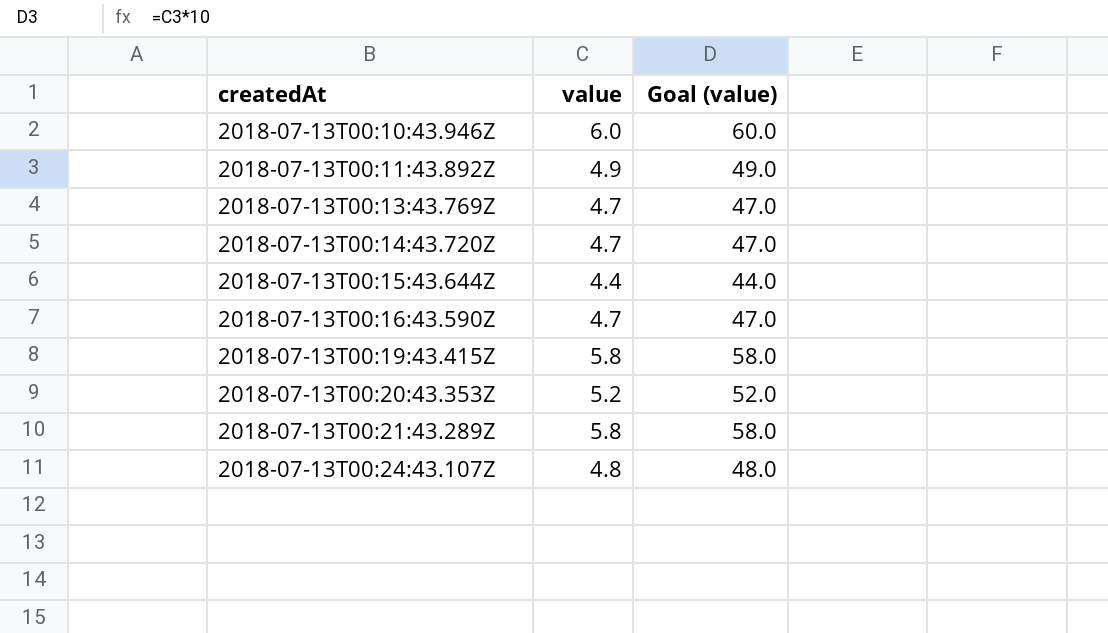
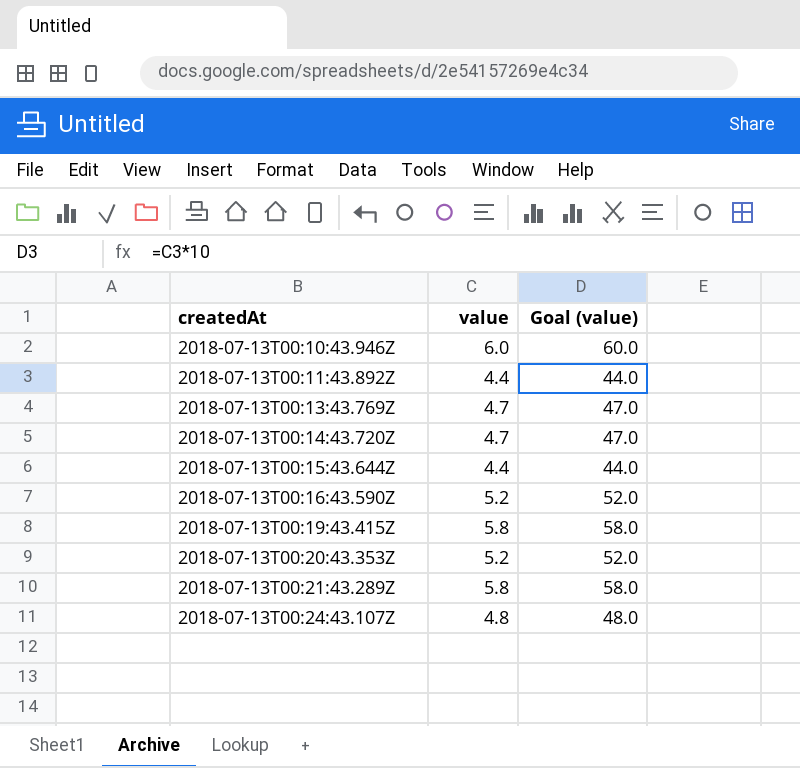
2018-07-13T00:11:43.892Z | value: 4.9 -> 4.4
2018-07-13T00:11:43.892Z | Goal (value): 49.0 -> 44.0
2018-07-13T00:16:43.590Z | value: 4.7 -> 5.2
2018-07-13T00:16:43.590Z | Goal (value): 47.0 -> 52.0

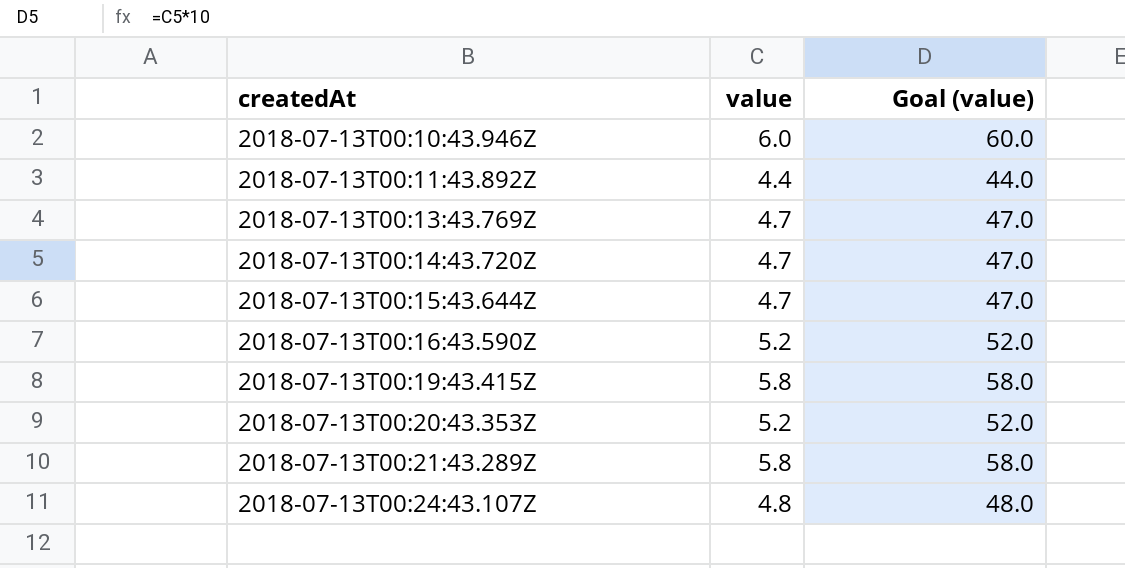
2018-07-13T00:15:43.644Z | value: 4.4 -> 4.7
2018-07-13T00:15:43.644Z | Goal (value): 44.0 -> 47.0

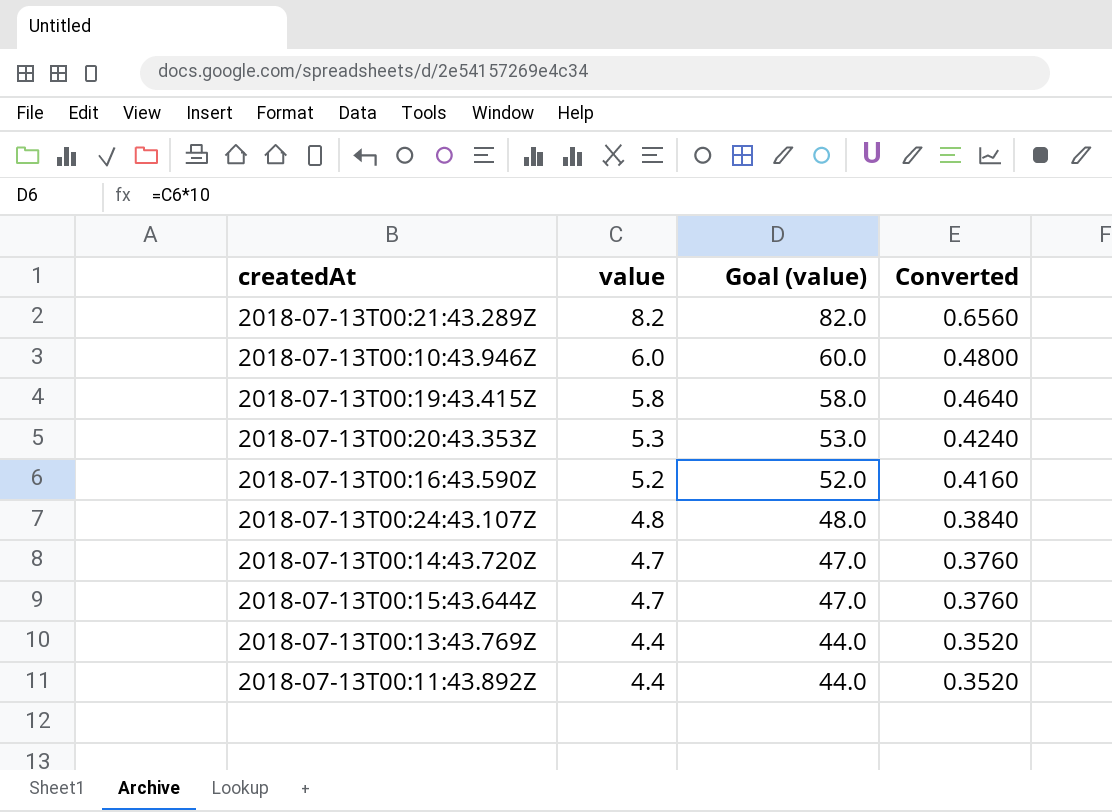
row order: createdAt ascending -> value descending
column Converted | formula: none -> [value] * 0.08
2018-07-13T00:21:43.289Z | value: 5.8 -> 8.2
2018-07-13T00:21:43.289Z | Goal (value): 58.0 -> 82.0
2018-07-13T00:20:43.353Z | value: 5.2 -> 5.3
2018-07-13T00:20:43.353Z | Goal (value): 52.0 -> 53.0
2018-07-13T00:13:43.769Z | value: 4.7 -> 4.4
2018-07-13T00:13:43.769Z | Goal (value): 47.0 -> 44.0

